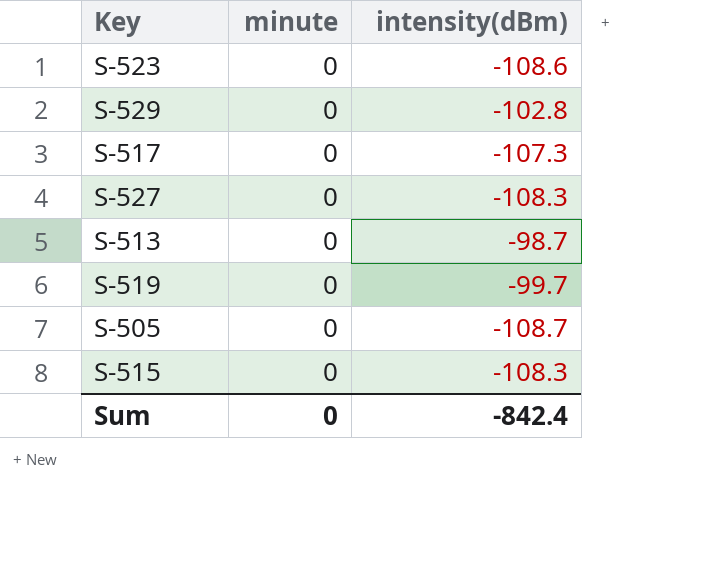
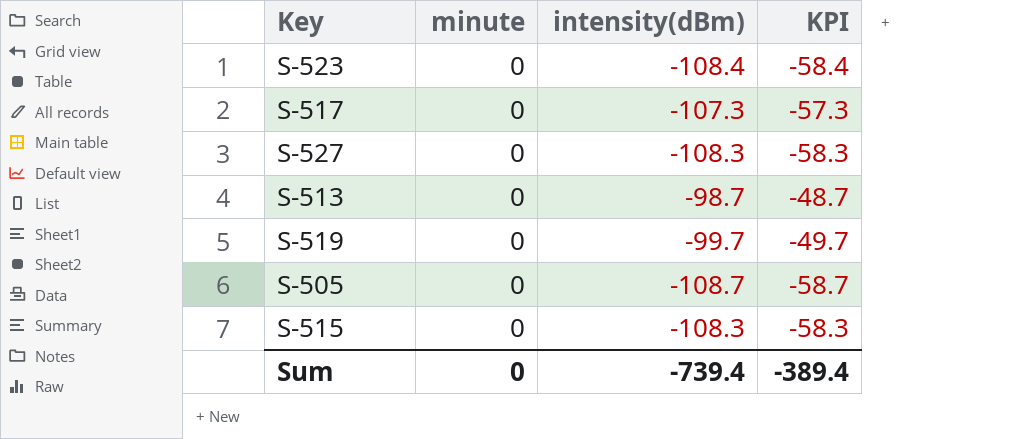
column KPI | formula: none -> [intensity(dBm)] + 50
row S-529: 0 | -102.8 -> none
S-523 | intensity(dBm): -108.6 -> -108.4
Sum | intensity(dBm): -842.4 -> -739.4

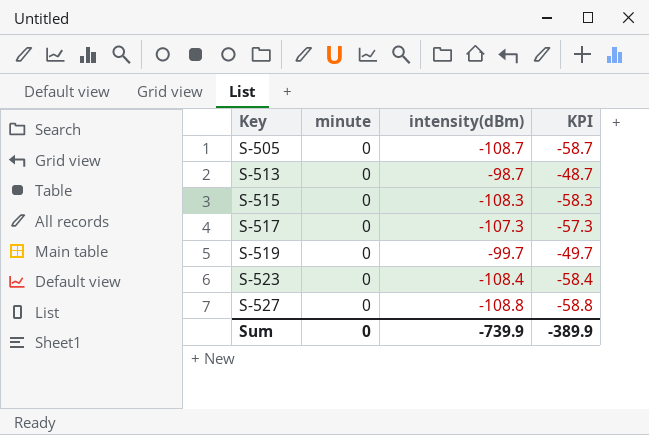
row order: none -> Key ascending
S-527 | intensity(dBm): -108.3 -> -108.8
S-527 | KPI: -58.3 -> -58.8
Sum | intensity(dBm): -739.4 -> -739.9
Sum | KPI: -389.4 -> -389.9

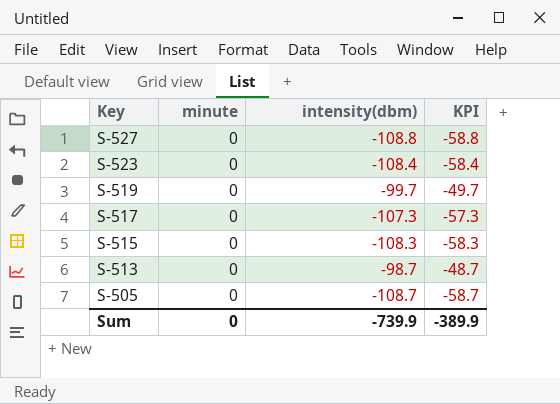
row order: Key ascending -> Key descending
column name: intensity(dBm) -> intensity(dbm)

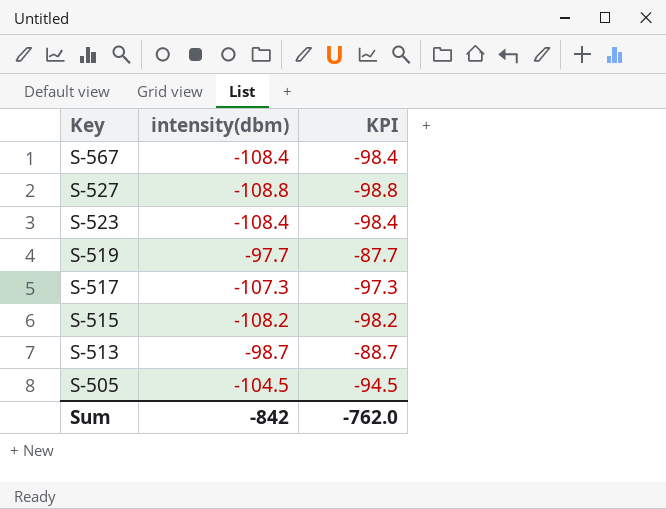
column minute | position: 2 -> none
column KPI | formula: [intensity(dbm)] + 50 -> [intensity(dbm)] + 10
row S-567: none -> -108.4 | -98.4
S-519 | intensity(dbm): -99.7 -> -97.7
S-515 | intensity(dbm): -108.3 -> -108.2
S-505 | intensity(dbm): -108.7 -> -104.5
Sum | intensity(dbm): -739.9 -> -842
Sum | KPI: -389.9 -> -762.0

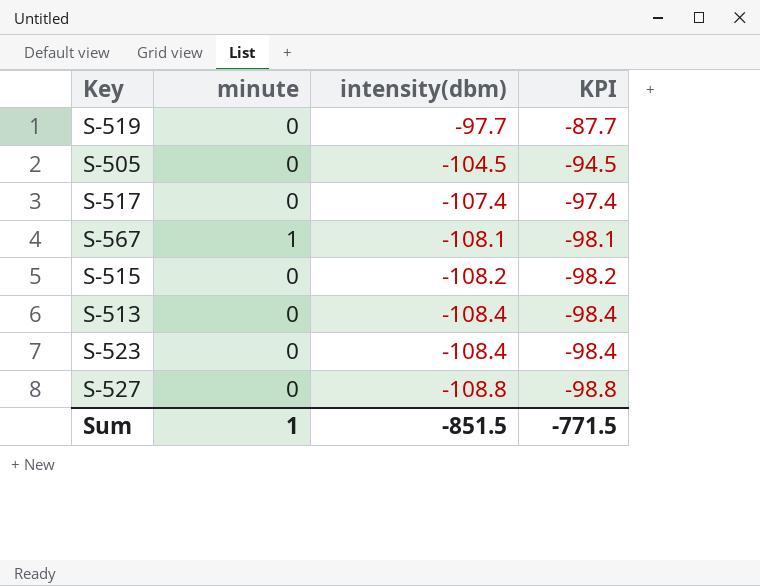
row order: Key descending -> intensity(dbm) descending
column minute | position: none -> 2
S-517 | intensity(dbm): -107.3 -> -107.4
S-517 | KPI: -97.3 -> -97.4
S-567 | intensity(dbm): -108.4 -> -108.1
S-567 | KPI: -98.4 -> -98.1
S-513 | intensity(dbm): -98.7 -> -108.4
S-513 | KPI: -88.7 -> -98.4
Sum | intensity(dbm): -842 -> -851.5
Sum | KPI: -762.0 -> -771.5

